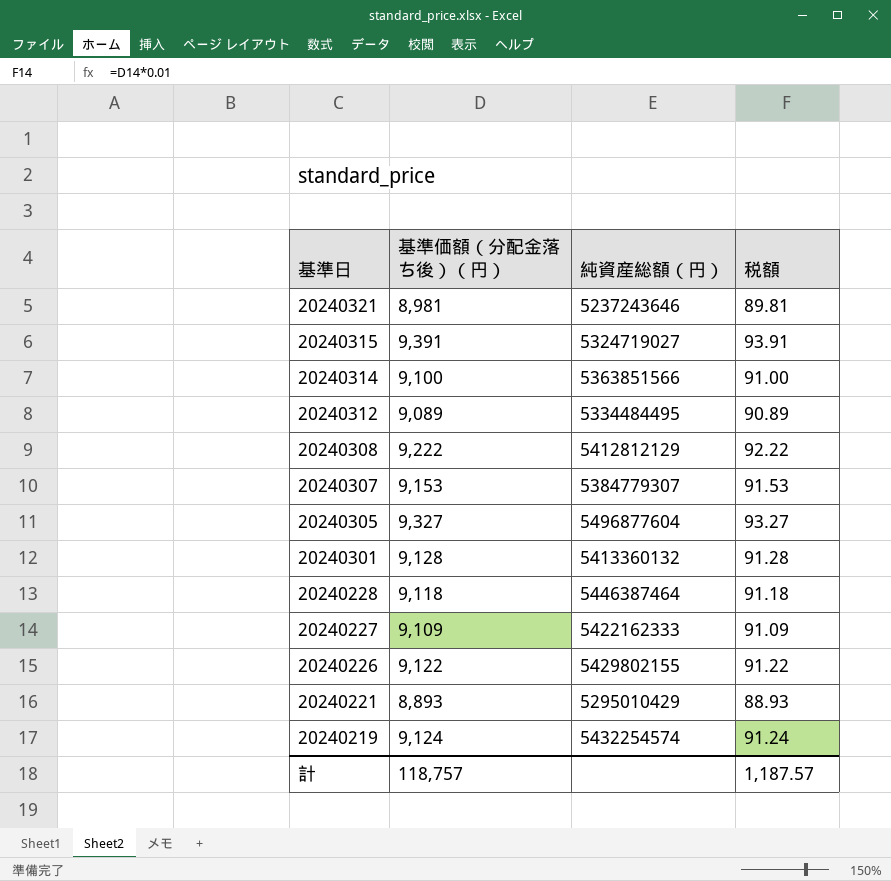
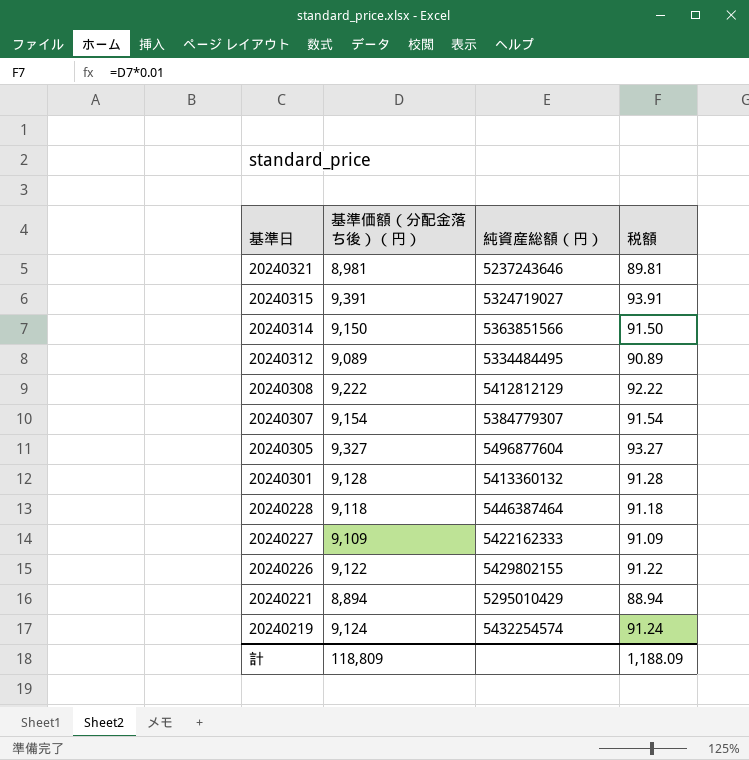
20240314 | 基準価額（分配金落ち後）（円）: 9,100 -> 9,150
20240314 | 税額: 91.00 -> 91.50
20240307 | 基準価額（分配金落ち後）（円）: 9,153 -> 9,154
20240307 | 税額: 91.53 -> 91.54
20240221 | 基準価額（分配金落ち後）（円）: 8,893 -> 8,894
20240221 | 税額: 88.93 -> 88.94
計 | 基準価額（分配金落ち後）（円）: 118,757 -> 118,809
計 | 税額: 1,187.57 -> 1,188.09

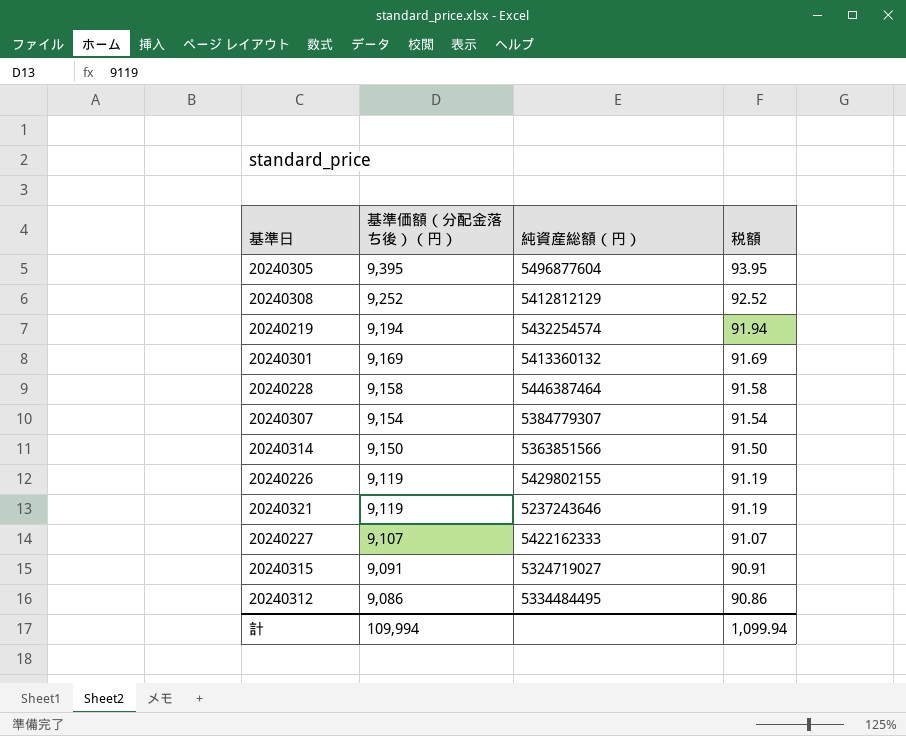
row order: 基準日 descending -> 基準価額（分配金落ち後）（円） descending
row 20240221: 8,894 | 5295010429 | 88.94 -> none
20240305 | 基準価額（分配金落ち後）（円）: 9,327 -> 9,395
20240305 | 税額: 93.27 -> 93.95
20240308 | 基準価額（分配金落ち後）（円）: 9,222 -> 9,252
20240308 | 税額: 92.22 -> 92.52
20240219 | 基準価額（分配金落ち後）（円）: 9,124 -> 9,194
20240219 | 税額: 91.24 -> 91.94
20240301 | 基準価額（分配金落ち後）（円）: 9,128 -> 9,169
20240301 | 税額: 91.28 -> 91.69
20240228 | 基準価額（分配金落ち後）（円）: 9,118 -> 9,158
20240228 | 税額: 91.18 -> 91.58
20240226 | 基準価額（分配金落ち後）（円）: 9,122 -> 9,119
20240226 | 税額: 91.22 -> 91.19
20240321 | 基準価額（分配金落ち後）（円）: 8,981 -> 9,119
20240321 | 税額: 89.81 -> 91.19
20240227 | 基準価額（分配金落ち後）（円）: 9,109 -> 9,107
20240227 | 税額: 91.09 -> 91.07
20240315 | 基準価額（分配金落ち後）（円）: 9,391 -> 9,091
20240315 | 税額: 93.91 -> 90.91
20240312 | 基準価額（分配金落ち後）（円）: 9,089 -> 9,086
20240312 | 税額: 90.89 -> 90.86
計 | 基準価額（分配金落ち後）（円）: 118,809 -> 109,994
計 | 税額: 1,188.09 -> 1,099.94

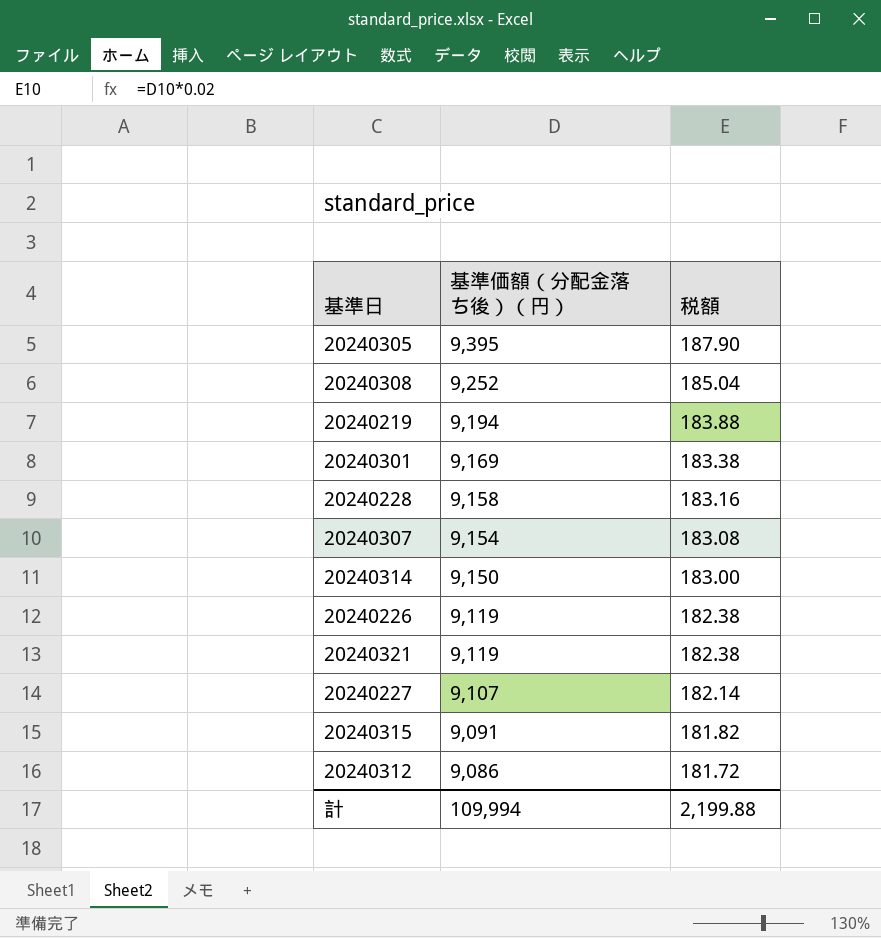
column 純資産総額（円） | position: 3 -> none
column 税額 | formula: [基準価額（分配金落ち後）（円）] * 0.01 -> [基準価額（分配金落ち後）（円）] * 0.02
計 | 税額: 1,099.94 -> 2,199.88

